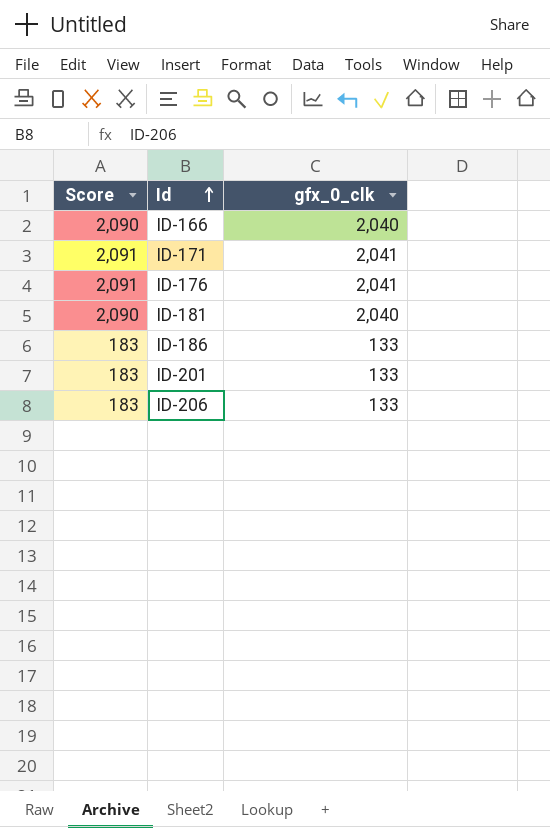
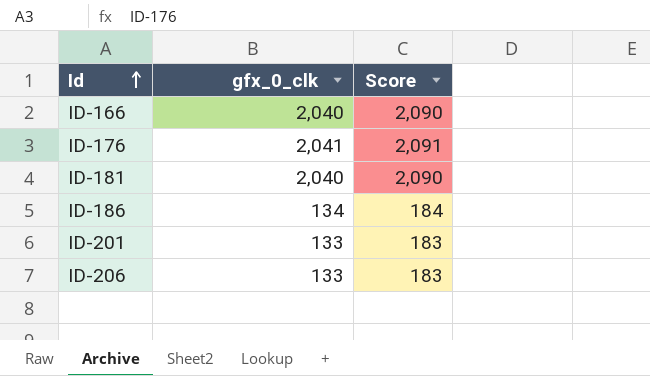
column Score | position: 1 -> 3
row ID-171: 2,091 | 2,041 -> none
ID-186 | gfx_0_clk: 133 -> 134
ID-186 | Score: 183 -> 184

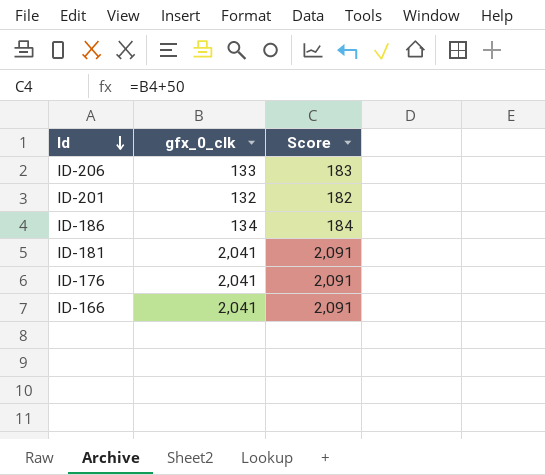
row order: Id ascending -> Id descending
ID-201 | gfx_0_clk: 133 -> 132
ID-201 | Score: 183 -> 182
ID-181 | gfx_0_clk: 2,040 -> 2,041
ID-181 | Score: 2,090 -> 2,091
ID-166 | gfx_0_clk: 2,040 -> 2,041
ID-166 | Score: 2,090 -> 2,091

